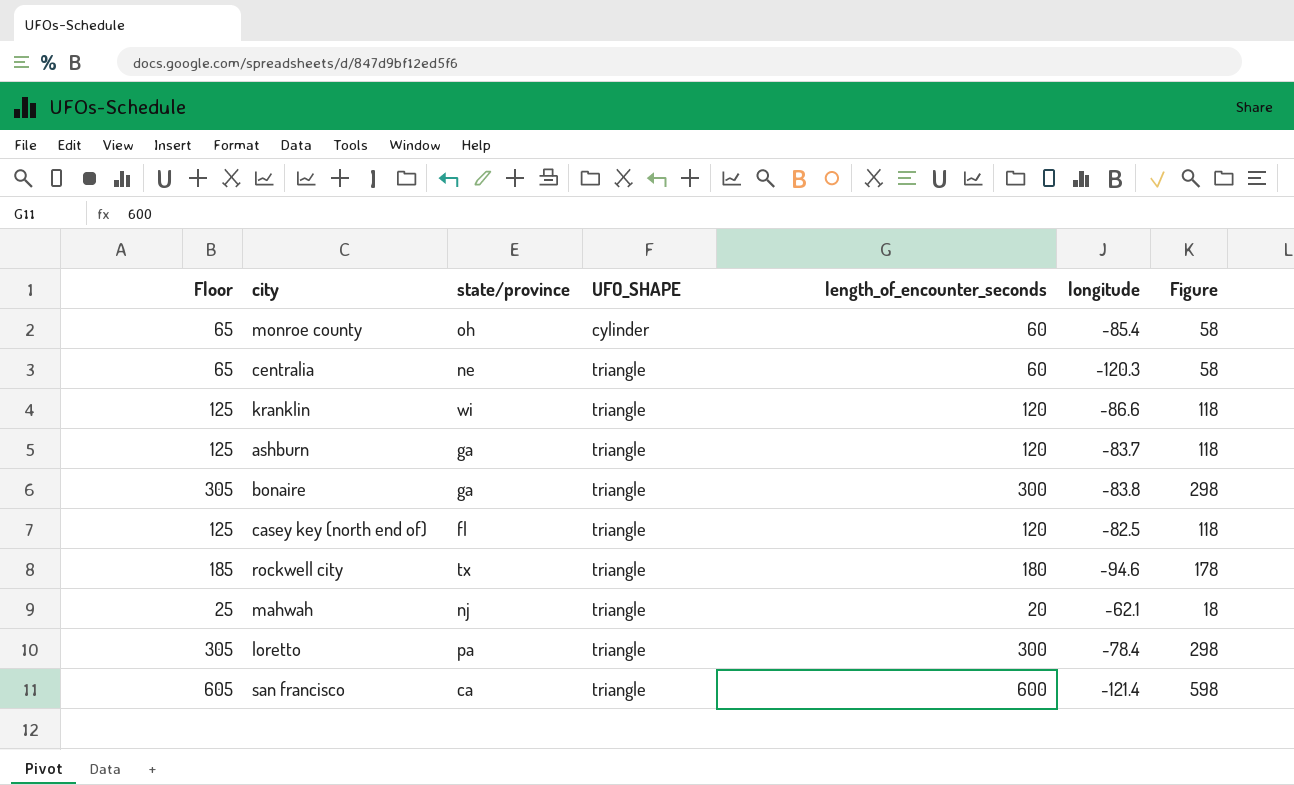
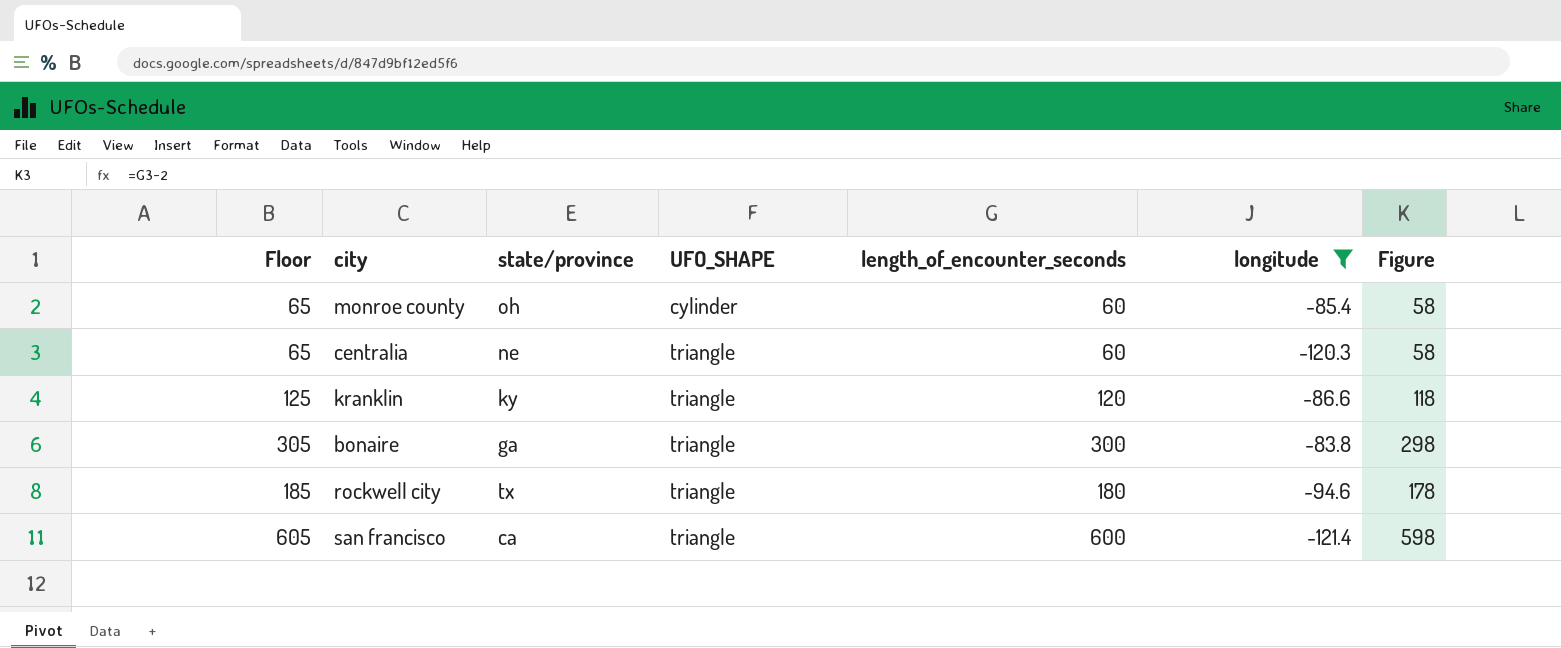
filter: none -> longitude <= -83.8
kranklin | state/province: wi -> ky

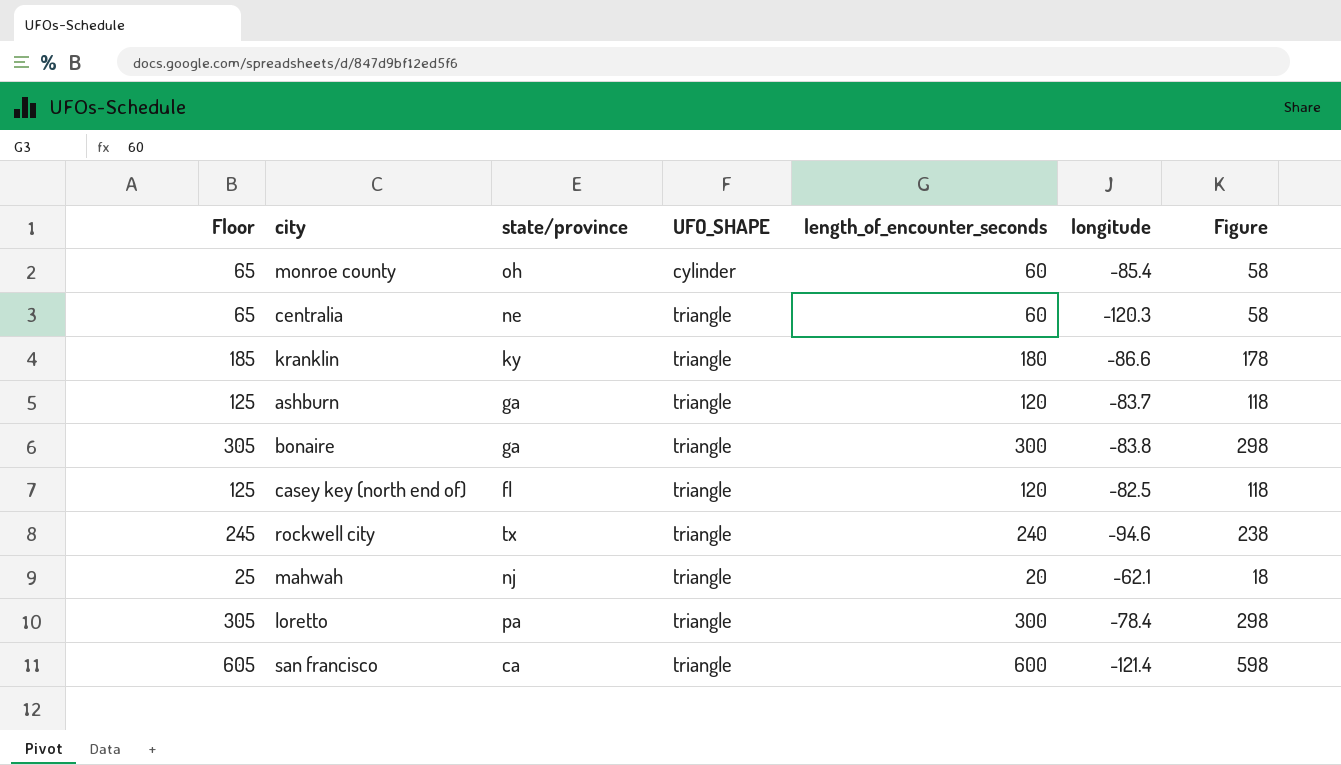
filter: longitude <= -83.8 -> none
kranklin | Floor: 125 -> 185
kranklin | length_of_encounter_seconds: 120 -> 180
kranklin | Figure: 118 -> 178
rockwell city | Floor: 185 -> 245
rockwell city | length_of_encounter_seconds: 180 -> 240
rockwell city | Figure: 178 -> 238

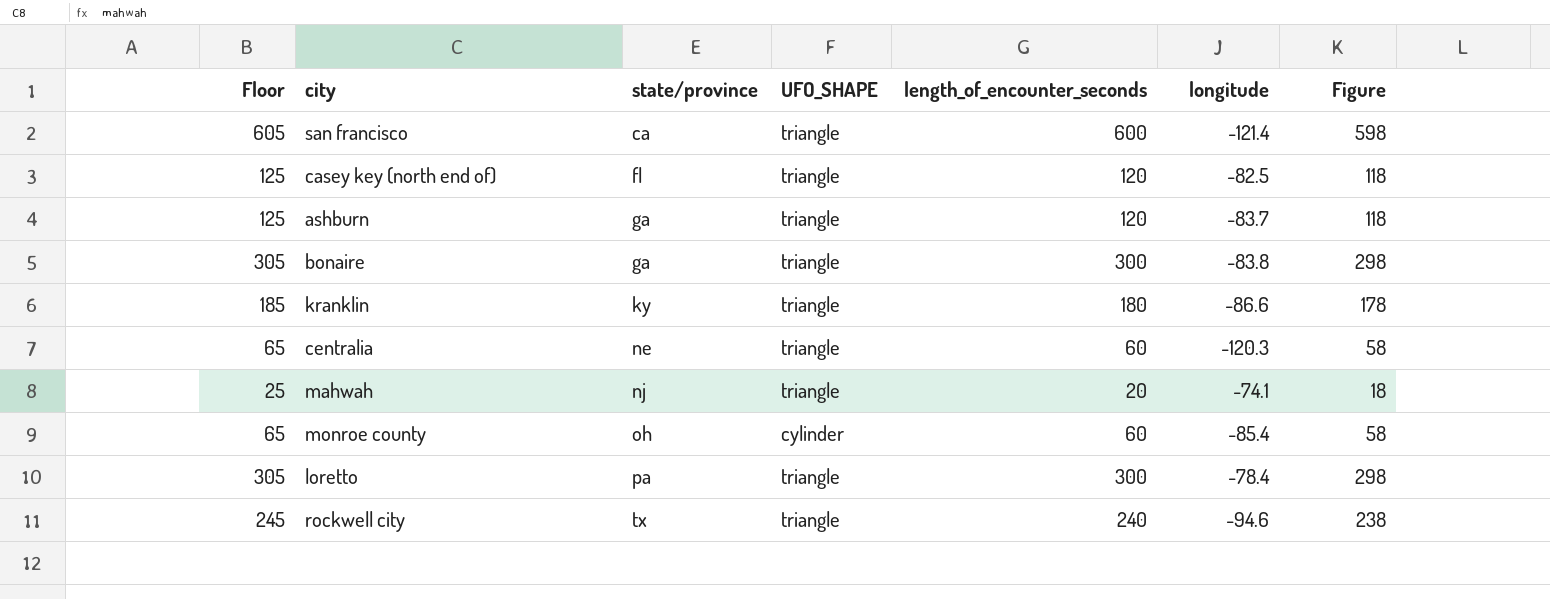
row order: UFO_SHAPE ascending -> state/province ascending
mahwah | longitude: -62.1 -> -74.1

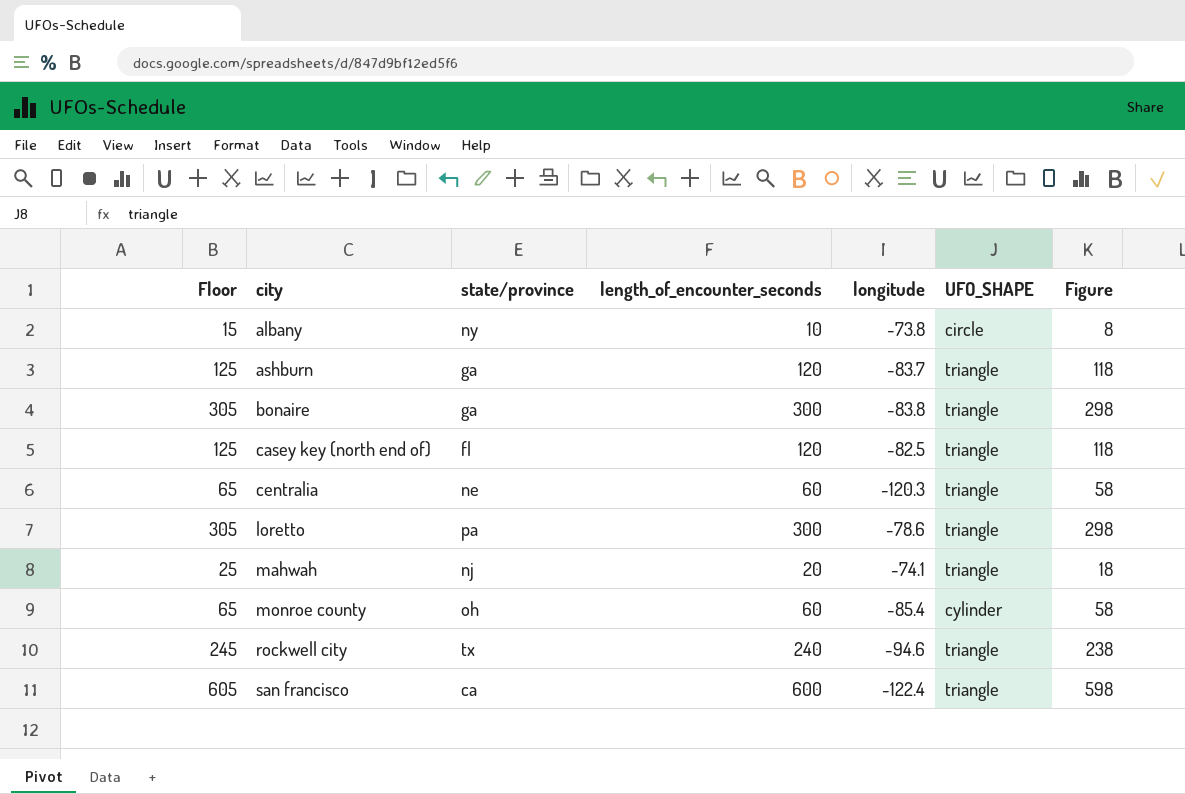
row order: state/province ascending -> city ascending
column UFO_SHAPE | position: 4 -> 6
row kranklin: 185 | ky | triangle | 180 | -86.6 | 178 -> none
row albany: none -> 15 | ny | 10 | -73.8 | circle | 8
loretto | longitude: -78.4 -> -78.6
san francisco | longitude: -121.4 -> -122.4

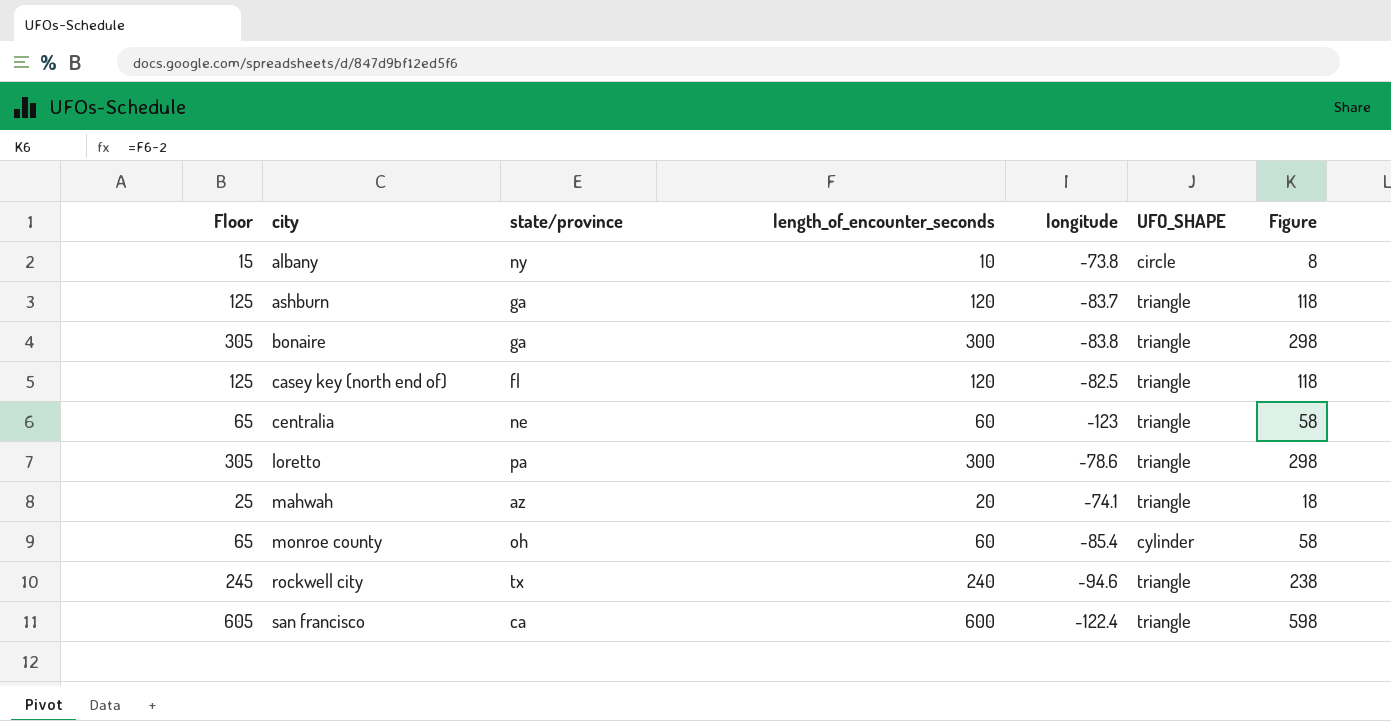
centralia | longitude: -120.3 -> -123
mahwah | state/province: nj -> az

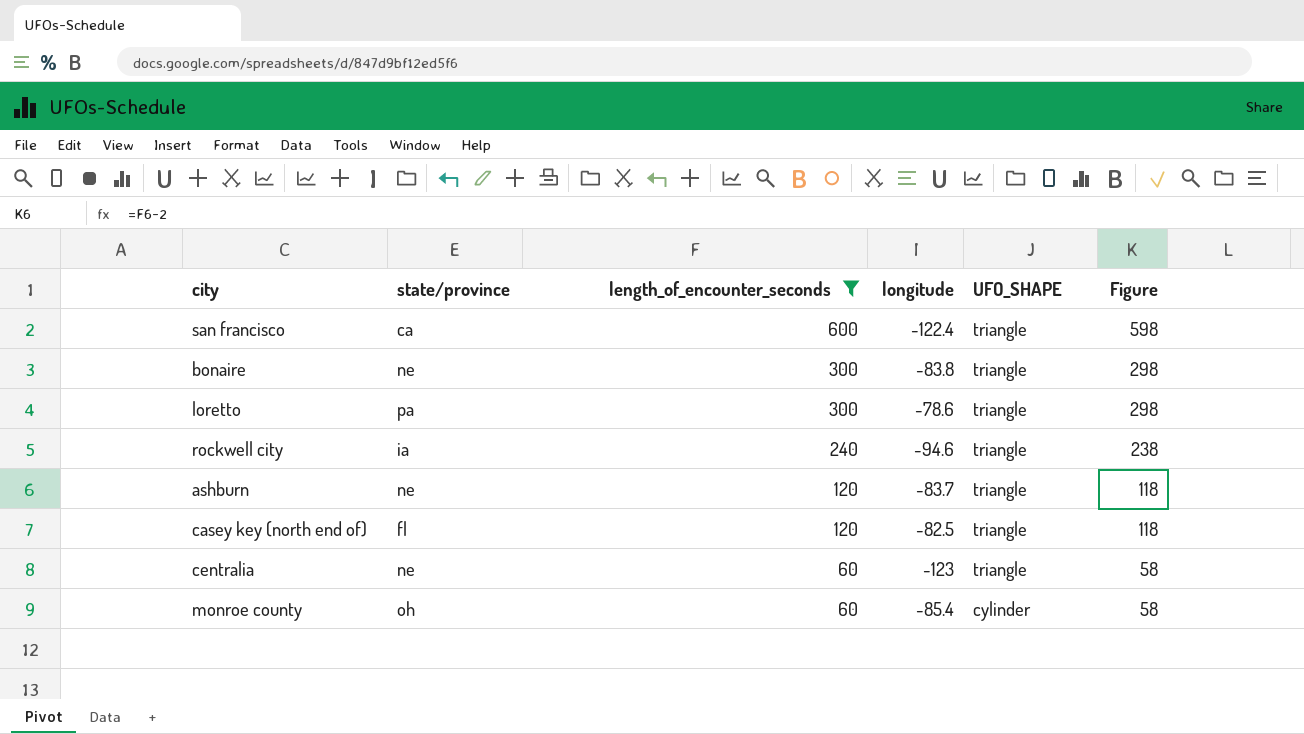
filter: none -> length_of_encounter_seconds >= 60
row order: city ascending -> length_of_encounter_seconds descending
column Floor | formula: [length_of_encounter_seconds] + 5 -> none
bonaire | state/province: ga -> ne
rockwell city | state/province: tx -> ia
ashburn | state/province: ga -> ne

